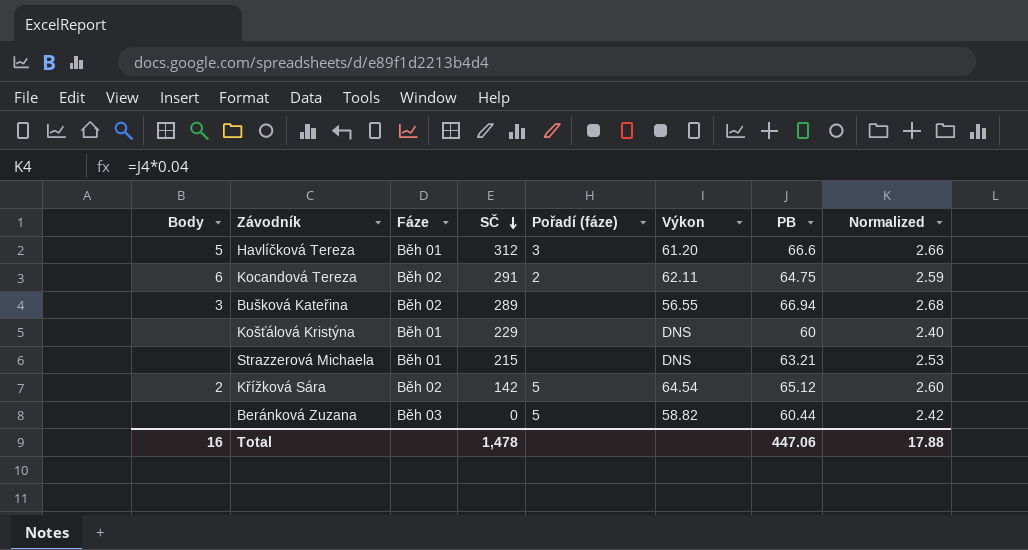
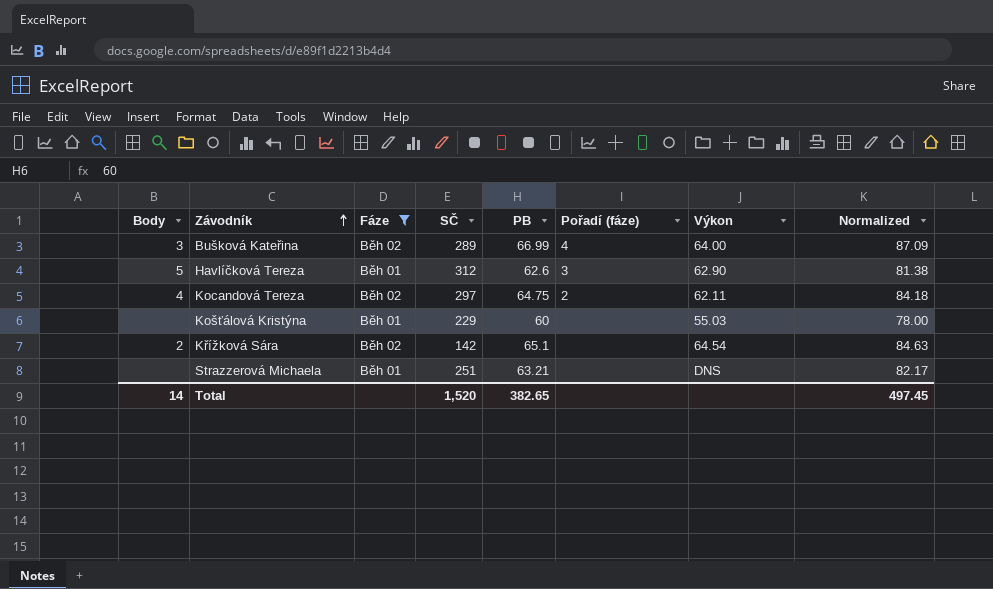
filter: none -> Fáze != Běh 03
row order: SČ descending -> Závodník ascending
column PB | position: 7 -> 5
column Normalized | formula: [PB] * 0.04 -> [PB] * 1.3
Bušková Kateřina | PB: 66.94 -> 66.99
Bušková Kateřina | Pořadí (fáze): none -> 4
Bušková Kateřina | Výkon: 56.55 -> 64.00
Havlíčková Tereza | PB: 66.6 -> 62.6
Havlíčková Tereza | Výkon: 61.20 -> 62.90
Kocandová Tereza | Body: 6 -> 4
Kocandová Tereza | SČ: 291 -> 297
Košťálová Kristýna | Výkon: DNS -> 55.03
Křížková Sára | PB: 65.12 -> 65.1
Křížková Sára | Pořadí (fáze): 5 -> none
Strazzerová Michaela | SČ: 215 -> 251
Total | Body: 16 -> 14
Total | SČ: 1,478 -> 1,520
Total | PB: 447.06 -> 382.65
Total | Normalized: 17.88 -> 497.45

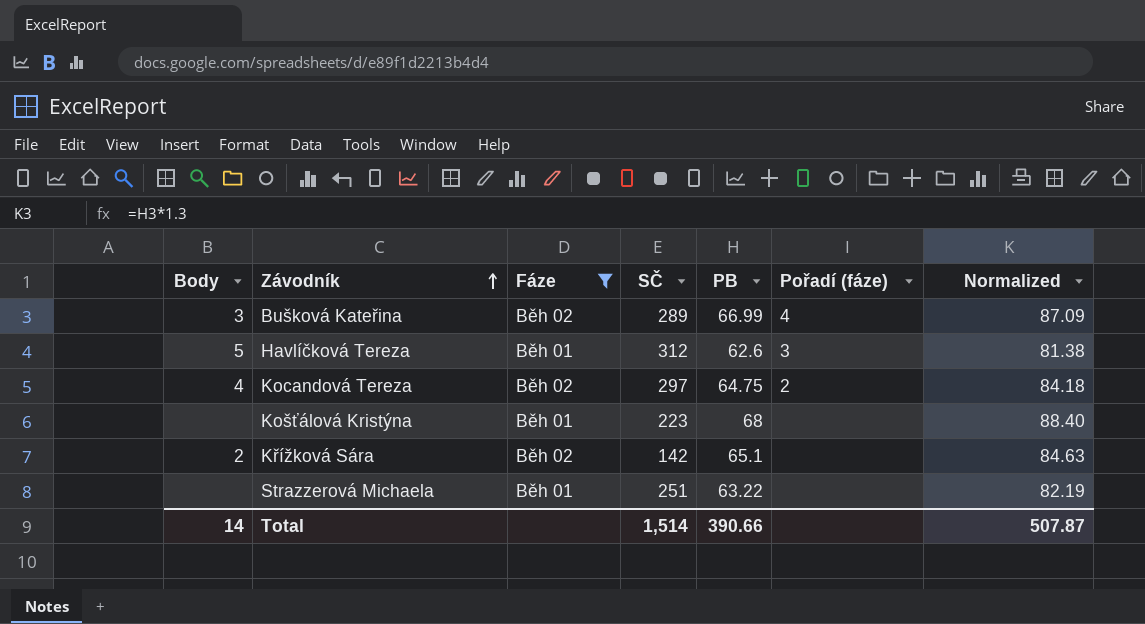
column Výkon | position: 7 -> none
Košťálová Kristýna | SČ: 229 -> 223
Košťálová Kristýna | PB: 60 -> 68
Košťálová Kristýna | Normalized: 78.00 -> 88.40
Strazzerová Michaela | PB: 63.21 -> 63.22
Strazzerová Michaela | Normalized: 82.17 -> 82.19
Total | SČ: 1,520 -> 1,514
Total | PB: 382.65 -> 390.66
Total | Normalized: 497.45 -> 507.87

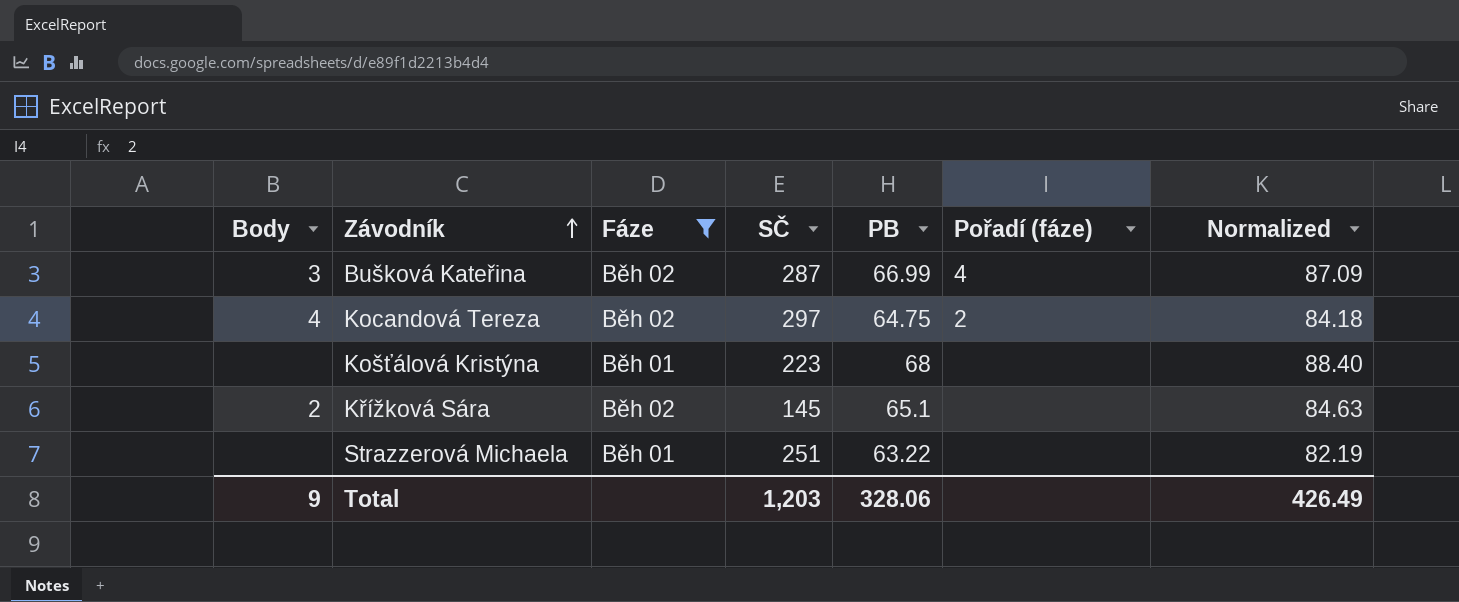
row Havlíčková Tereza: 5 | Běh 01 | 312 | 62.6 | 3 | 81.38 -> none
Bušková Kateřina | SČ: 289 -> 287
Křížková Sára | SČ: 142 -> 145
Total | Body: 14 -> 9
Total | SČ: 1,514 -> 1,203
Total | PB: 390.66 -> 328.06
Total | Normalized: 507.87 -> 426.49

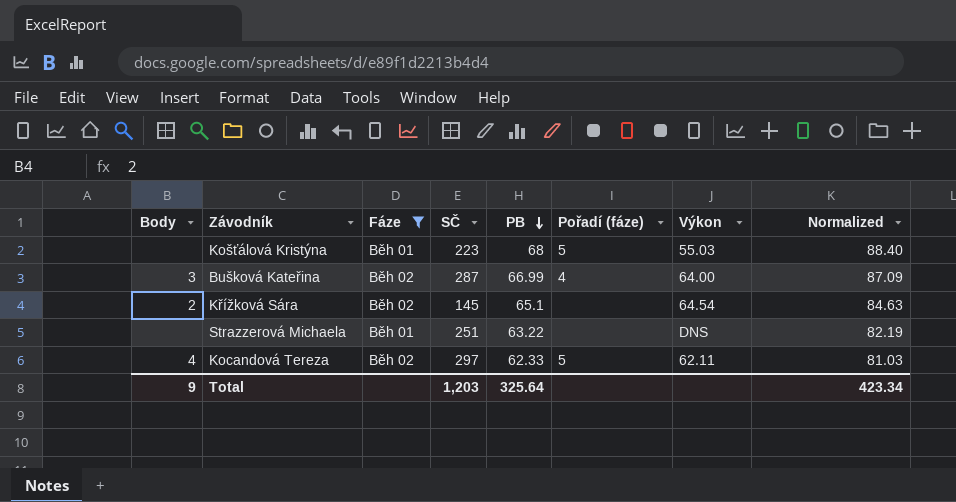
row order: Závodník ascending -> PB descending
column Výkon | position: none -> 7
Košťálová Kristýna | Pořadí (fáze): none -> 5
Kocandová Tereza | PB: 64.75 -> 62.33
Kocandová Tereza | Pořadí (fáze): 2 -> 5
Kocandová Tereza | Normalized: 84.18 -> 81.03
Total | PB: 328.06 -> 325.64
Total | Normalized: 426.49 -> 423.34

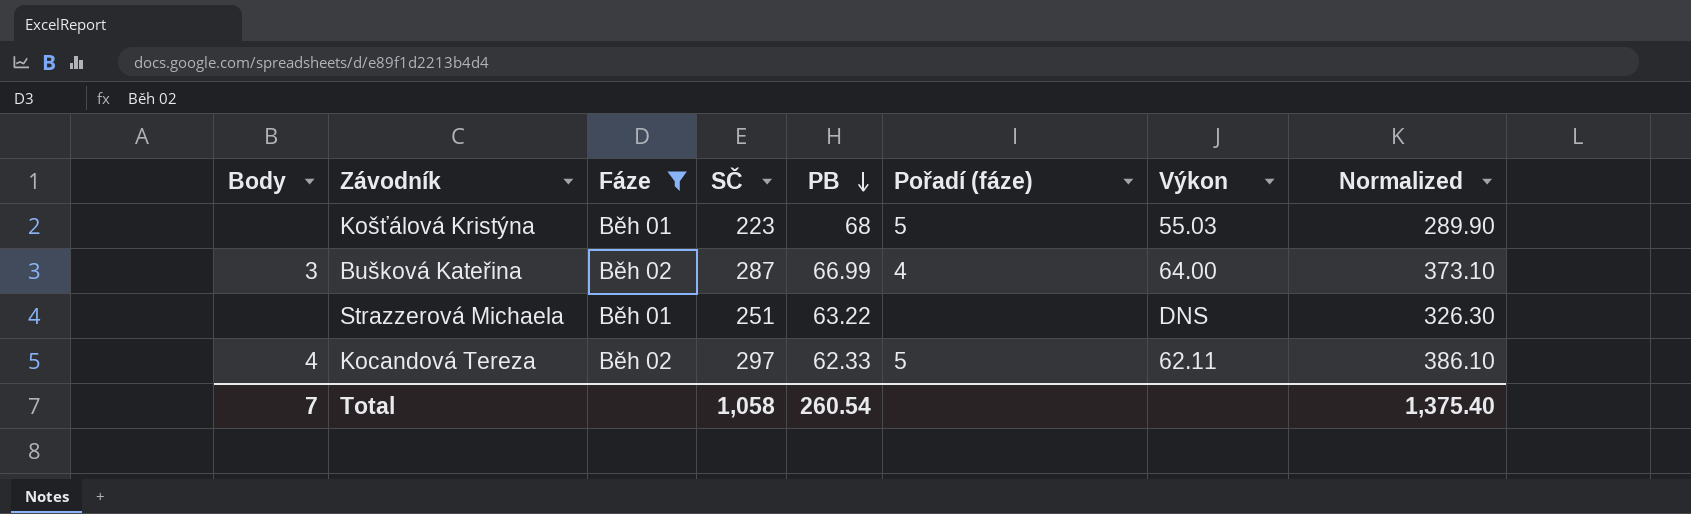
column Normalized | formula: [PB] * 1.3 -> [SČ] * 1.3
row Křížková Sára: 2 | Běh 02 | 145 | 65.1 | none | 64.54 | 84.63 -> none
Total | Body: 9 -> 7
Total | SČ: 1,203 -> 1,058
Total | PB: 325.64 -> 260.54
Total | Normalized: 423.34 -> 1,375.40

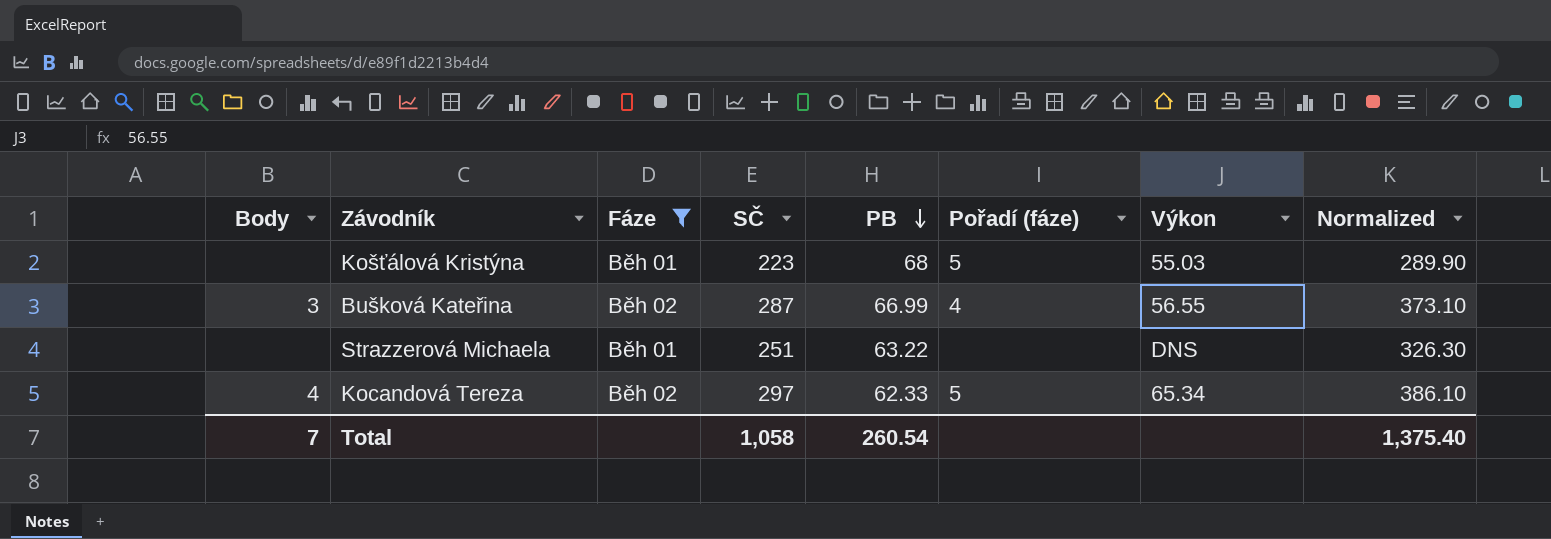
Bušková Kateřina | Výkon: 64.00 -> 56.55
Kocandová Tereza | Výkon: 62.11 -> 65.34

